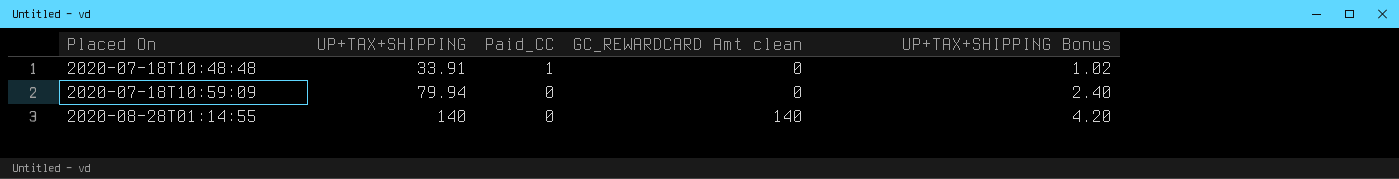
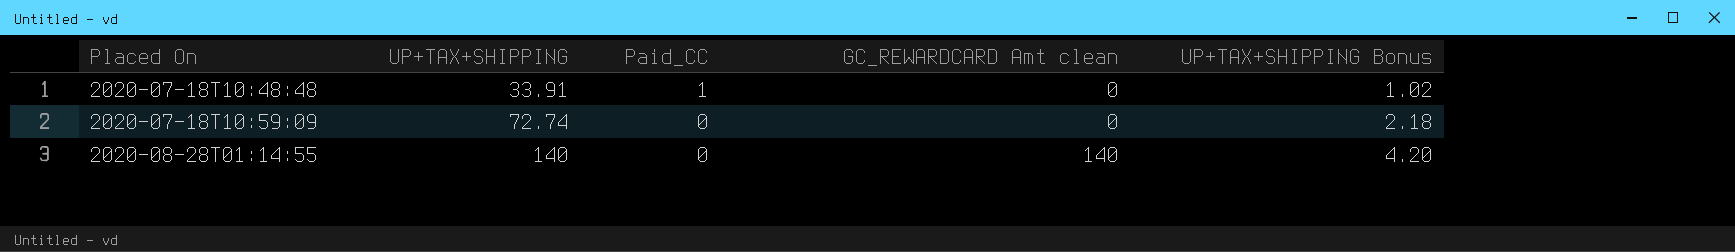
2020-07-18T10:59:09 | UP+TAX+SHIPPING: 79.94 -> 72.74
2020-07-18T10:59:09 | UP+TAX+SHIPPING Bonus: 2.40 -> 2.18

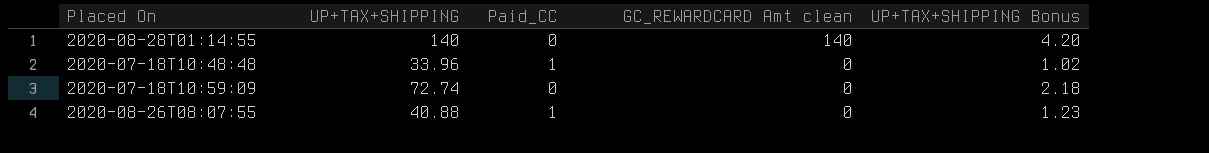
row order: Placed On ascending -> GC_REWARDCARD Amt clean descending
2020-07-18T10:48:48 | UP+TAX+SHIPPING: 33.91 -> 33.96
row 2020-08-26T08:07:55: none -> 40.88 | 1 | 0 | 1.23

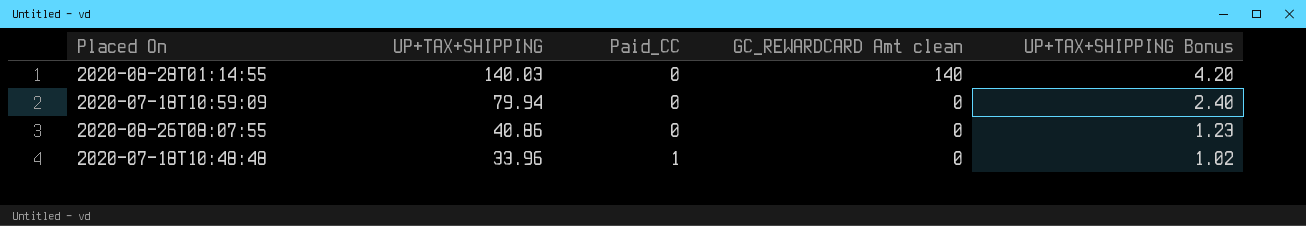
row order: GC_REWARDCARD Amt clean descending -> UP+TAX+SHIPPING descending
2020-08-28T01:14:55 | UP+TAX+SHIPPING: 140 -> 140.03
2020-07-18T10:59:09 | UP+TAX+SHIPPING: 72.74 -> 79.94
2020-07-18T10:59:09 | UP+TAX+SHIPPING Bonus: 2.18 -> 2.40
2020-08-26T08:07:55 | UP+TAX+SHIPPING: 40.88 -> 40.86
2020-08-26T08:07:55 | Paid_CC: 1 -> 0

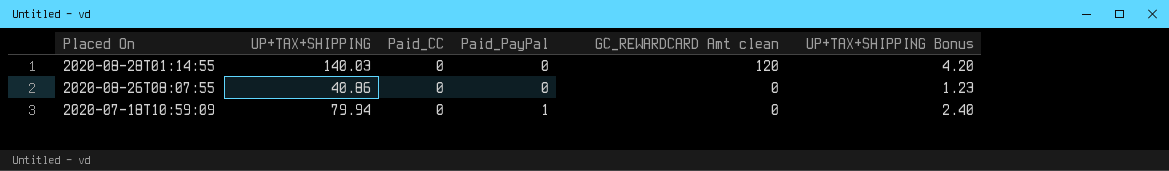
row order: UP+TAX+SHIPPING descending -> Placed On descending
column Paid_PayPal | position: none -> 4
row 2020-07-18T10:48:48: 33.96 | 1 | 0 | 1.02 -> none
2020-08-28T01:14:55 | GC_REWARDCARD Amt clean: 140 -> 120

